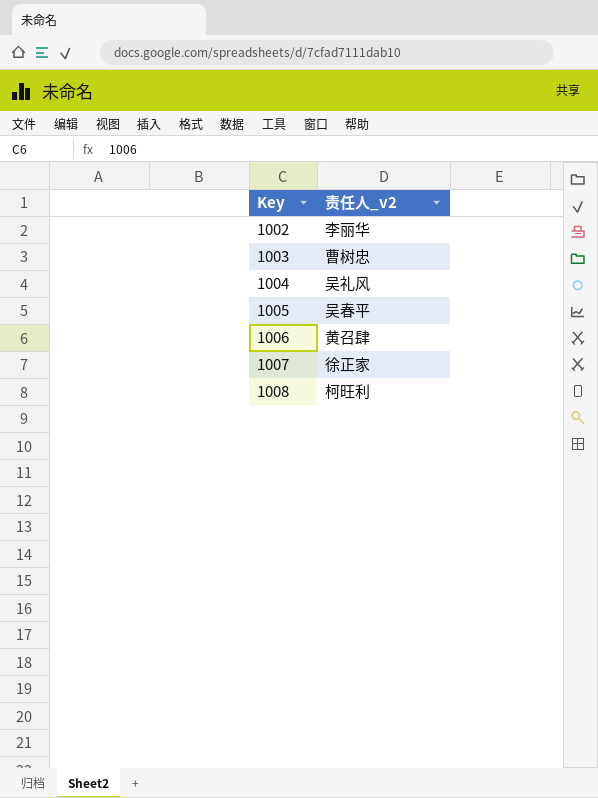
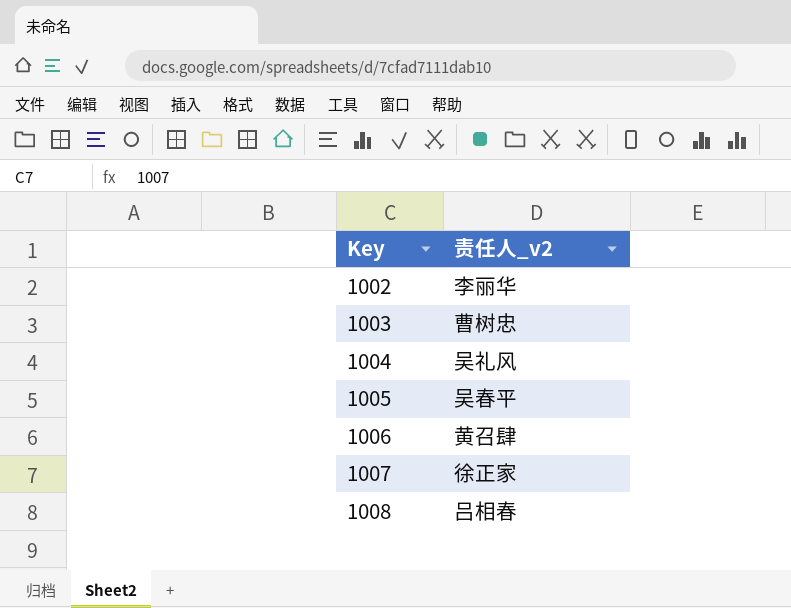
1008 | 责任人_v2: 柯旺利 -> 吕相春

